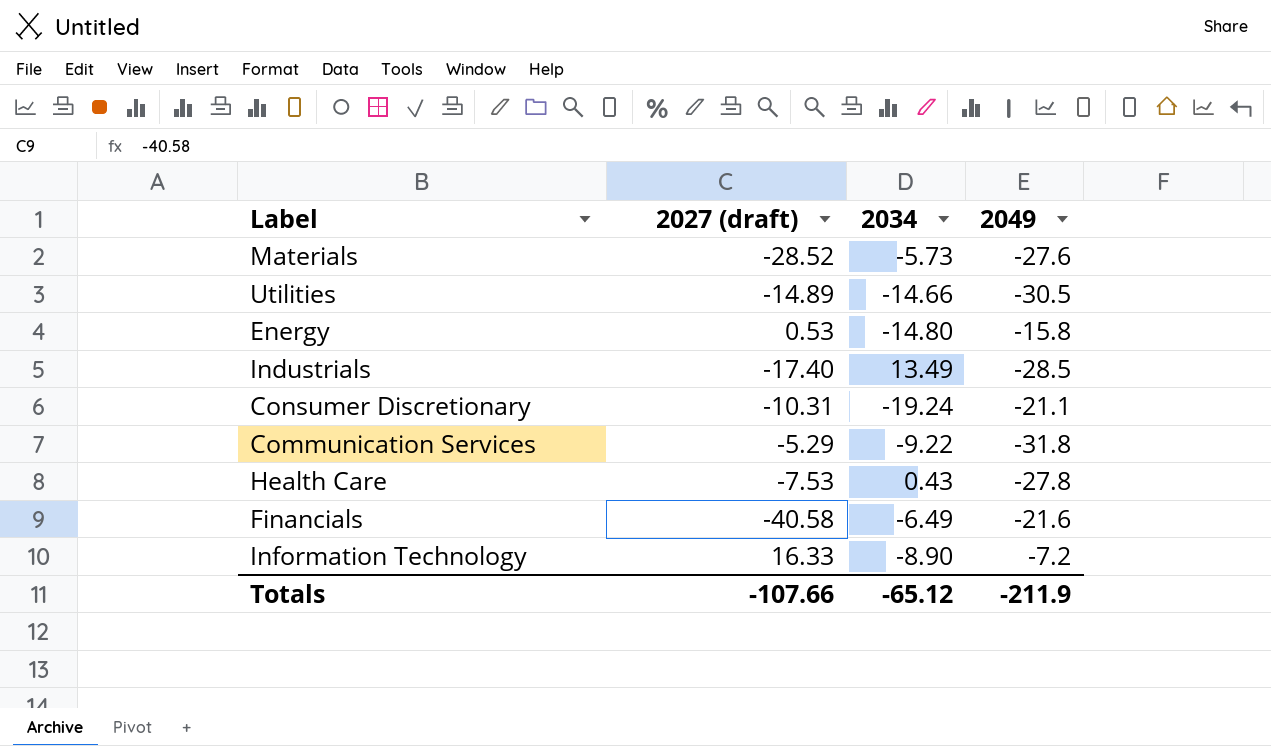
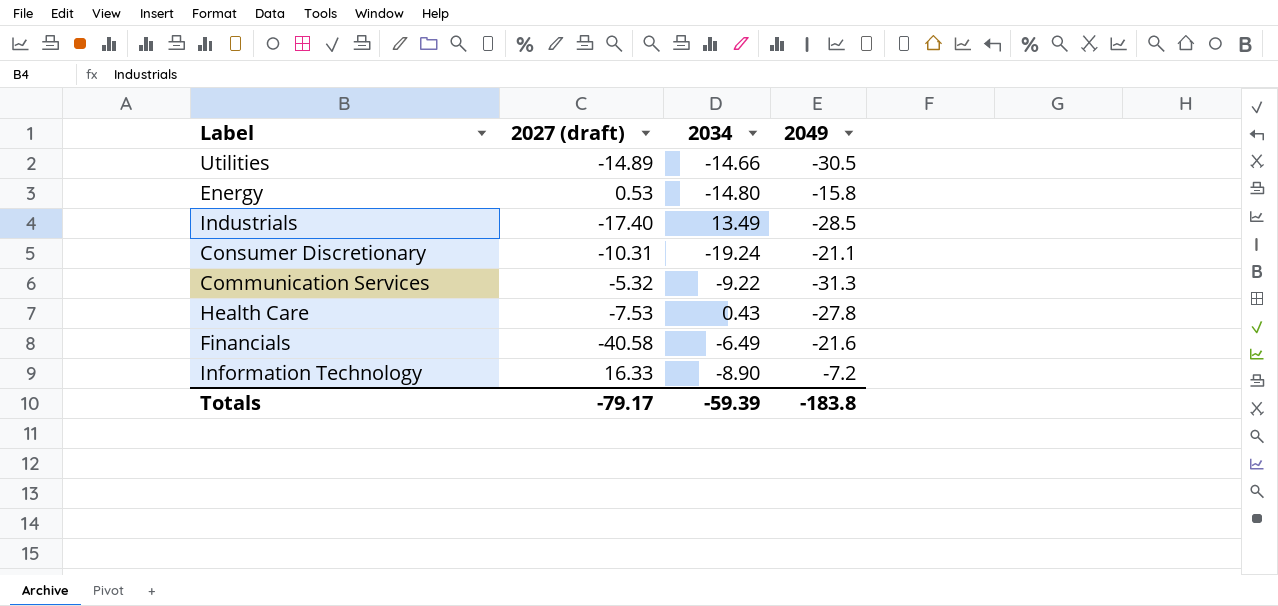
row Materials: -28.52 | -5.73 | -27.6 -> none
Communication Services | 2027 (draft): -5.29 -> -5.32
Communication Services | 2049: -31.8 -> -31.3
Totals | 2027 (draft): -107.66 -> -79.17
Totals | 2034: -65.12 -> -59.39
Totals | 2049: -211.9 -> -183.8

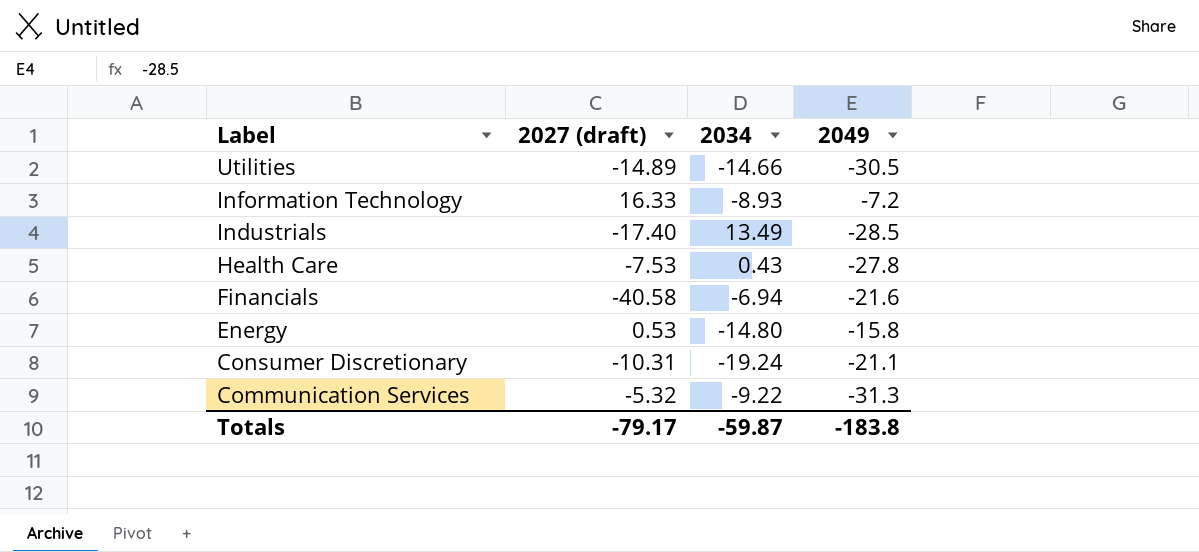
row order: none -> Label descending
Information Technology | 2034: -8.90 -> -8.93
Financials | 2034: -6.49 -> -6.94
Totals | 2034: -59.39 -> -59.87

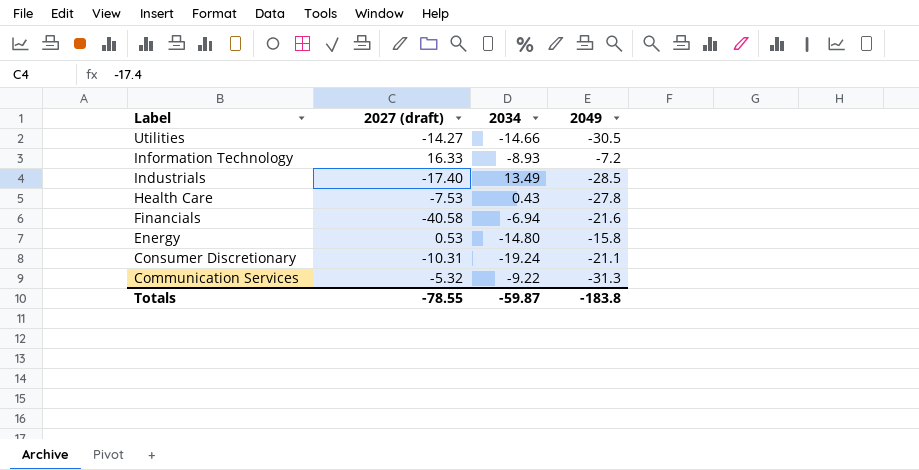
Utilities | 2027 (draft): -14.89 -> -14.27
Totals | 2027 (draft): -79.17 -> -78.55

